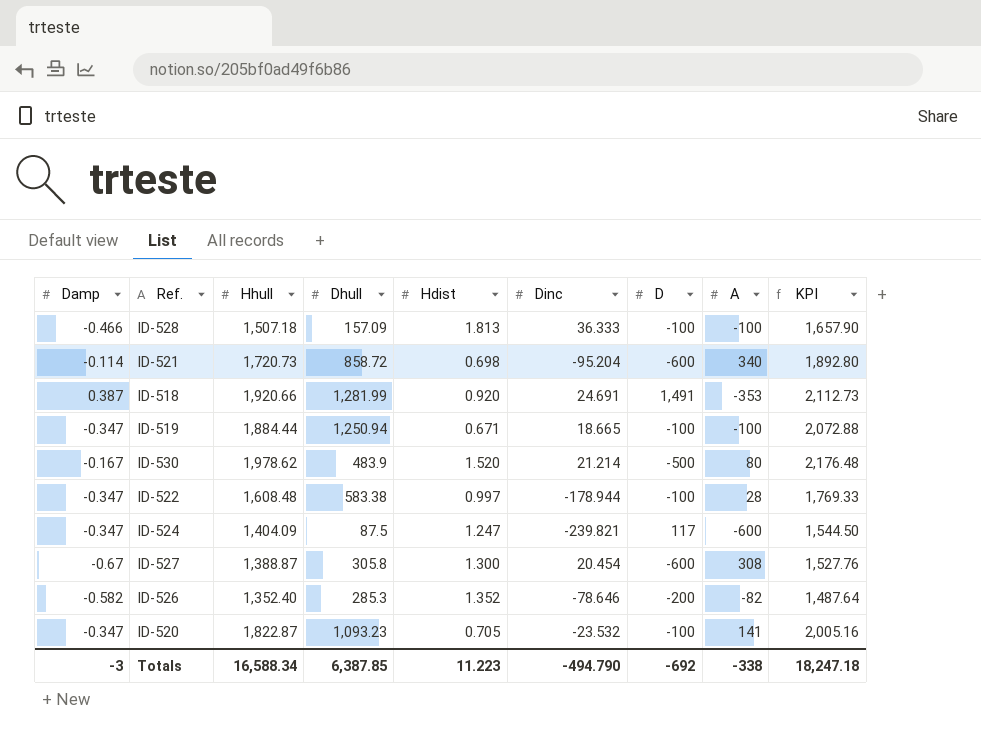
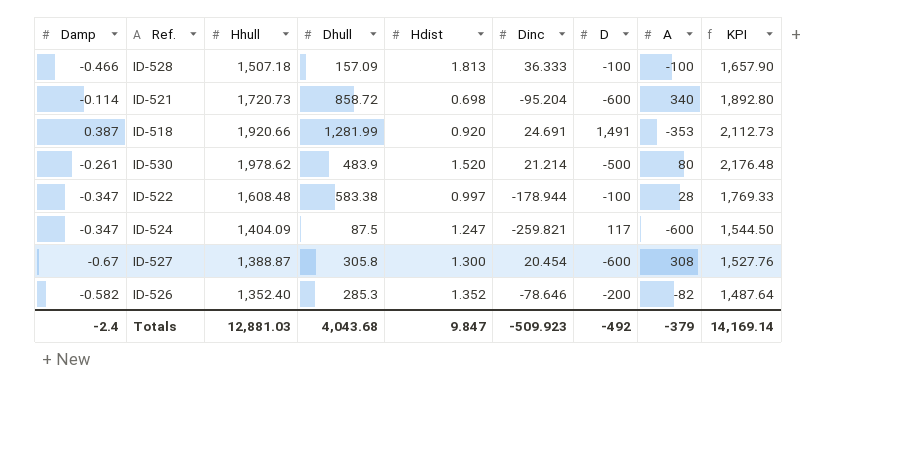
row ID-519: -0.347 | 1,884.44 | 1,250.94 | 0.671 | 18.665 | -100 | -100 | 2,072.88 -> none
row ID-520: -0.347 | 1,822.87 | 1,093.23 | 0.705 | -23.532 | -100 | 141 | 2,005.16 -> none
ID-530 | Damp: -0.167 -> -0.261
ID-524 | Dinc: -239.821 -> -259.821
Totals | Damp: -3 -> -2.4
Totals | Hhull: 16,588.34 -> 12,881.03
Totals | Dhull: 6,387.85 -> 4,043.68
Totals | Hdist: 11.223 -> 9.847
Totals | Dinc: -494.790 -> -509.923
Totals | D: -692 -> -492
Totals | A: -338 -> -379
Totals | KPI: 18,247.18 -> 14,169.14

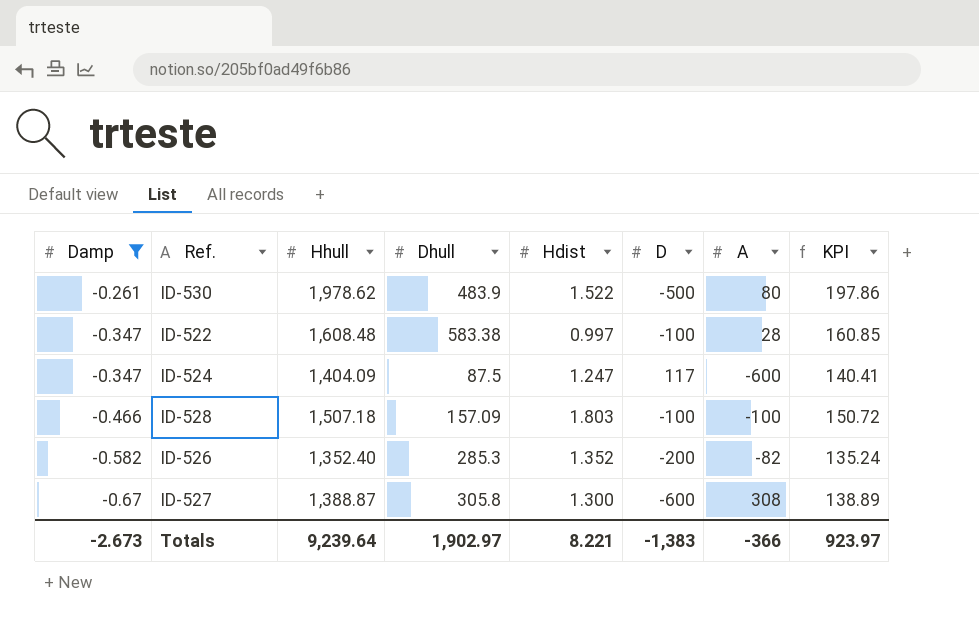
filter: none -> Damp <= -0.261
row order: none -> Damp descending
column Dinc | position: 6 -> none
column KPI | formula: [Hhull] * 1.1 -> [Hhull] * 0.1
ID-530 | Hdist: 1.520 -> 1.522
ID-528 | Hdist: 1.813 -> 1.803
Totals | Damp: -2.4 -> -2.673
Totals | Hhull: 12,881.03 -> 9,239.64
Totals | Dhull: 4,043.68 -> 1,902.97
Totals | Hdist: 9.847 -> 8.221
Totals | D: -492 -> -1,383
Totals | A: -379 -> -366
Totals | KPI: 14,169.14 -> 923.97

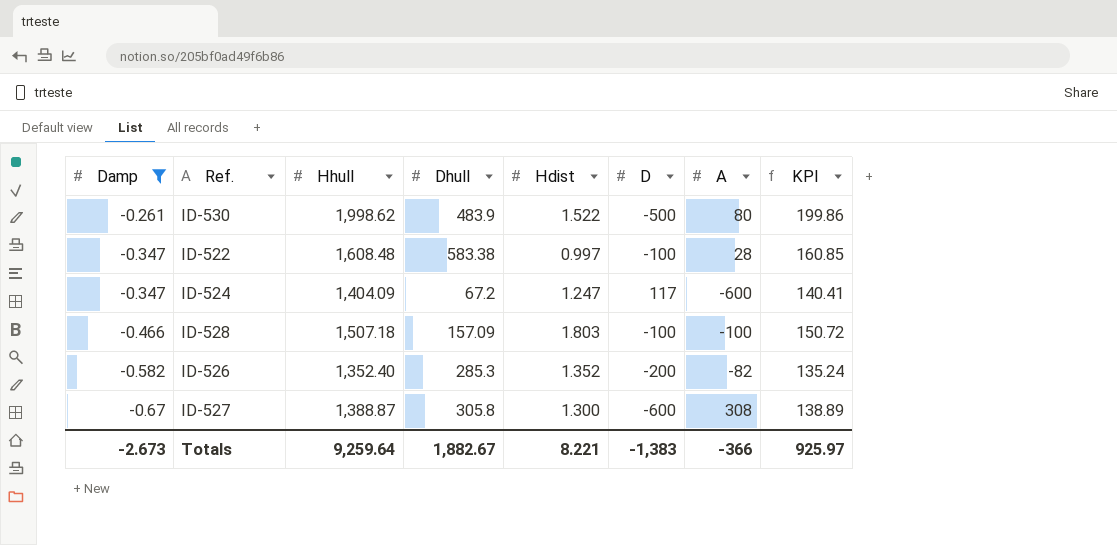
ID-530 | Hhull: 1,978.62 -> 1,998.62
ID-530 | KPI: 197.86 -> 199.86
ID-524 | Dhull: 87.5 -> 67.2
Totals | Hhull: 9,239.64 -> 9,259.64
Totals | Dhull: 1,902.97 -> 1,882.67
Totals | KPI: 923.97 -> 925.97

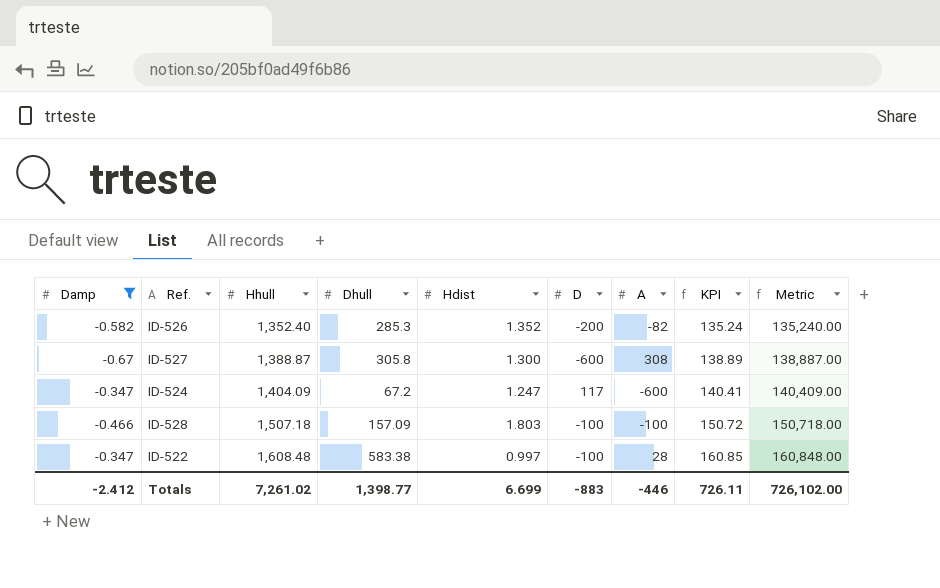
row order: Damp descending -> Hhull ascending
column Metric | formula: none -> [Hhull] * 100
row ID-530: -0.261 | 1,998.62 | 483.9 | 1.522 | -500 | 80 | 199.86 -> none
Totals | Damp: -2.673 -> -2.412
Totals | Hhull: 9,259.64 -> 7,261.02
Totals | Dhull: 1,882.67 -> 1,398.77
Totals | Hdist: 8.221 -> 6.699
Totals | D: -1,383 -> -883
Totals | A: -366 -> -446
Totals | KPI: 925.97 -> 726.11

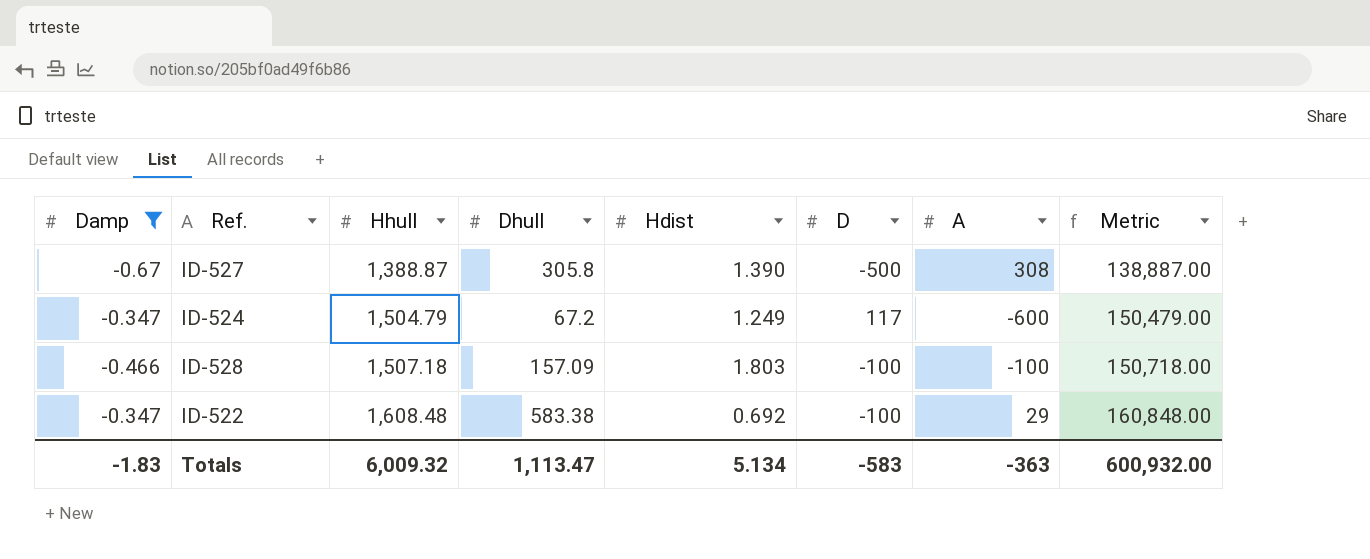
column KPI | formula: [Hhull] * 0.1 -> none
row ID-526: -0.582 | 1,352.40 | 285.3 | 1.352 | -200 | -82 | 135.24 | 135,240.00 -> none
ID-527 | Hdist: 1.300 -> 1.390
ID-527 | D: -600 -> -500
ID-524 | Hhull: 1,404.09 -> 1,504.79
ID-524 | Hdist: 1.247 -> 1.249
ID-524 | Metric: 140,409.00 -> 150,479.00
ID-522 | Hdist: 0.997 -> 0.692
ID-522 | A: 28 -> 29
Totals | Damp: -2.412 -> -1.83
Totals | Hhull: 7,261.02 -> 6,009.32
Totals | Dhull: 1,398.77 -> 1,113.47
Totals | Hdist: 6.699 -> 5.134
Totals | D: -883 -> -583
Totals | A: -446 -> -363
Totals | Metric: 726,102.00 -> 600,932.00

